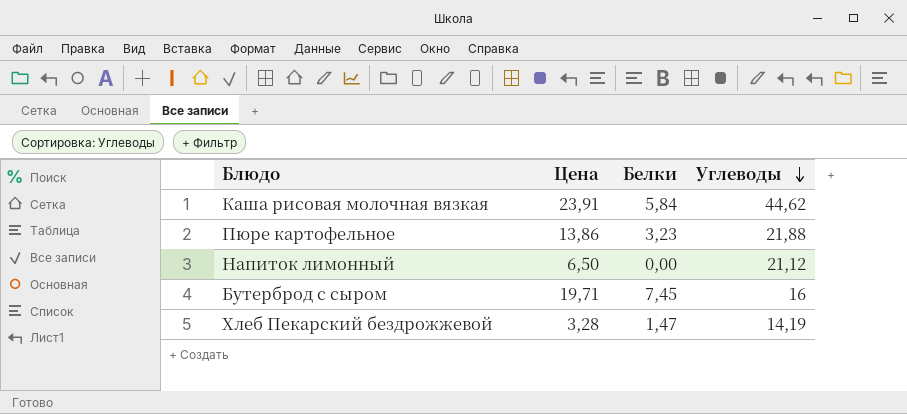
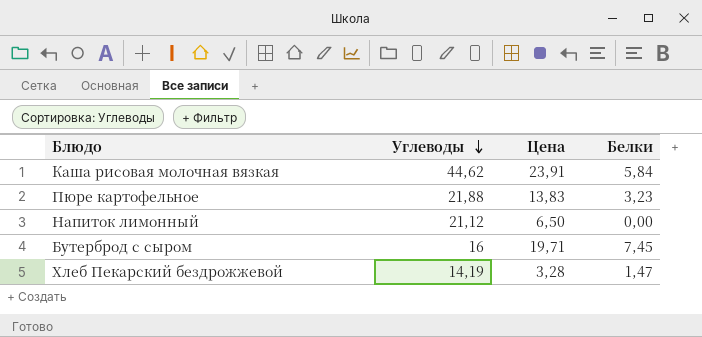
column Углеводы | position: 4 -> 2
Пюре картофельное | Цена: 13,86 -> 13,83

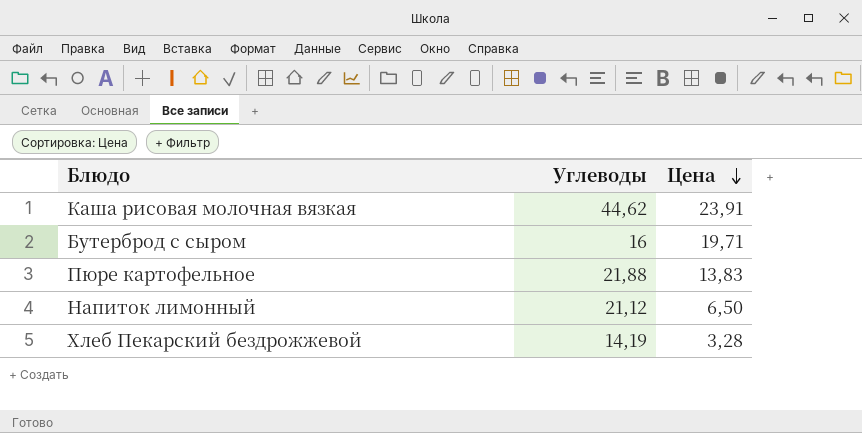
row order: Углеводы descending -> Цена descending
column Белки | position: 4 -> none

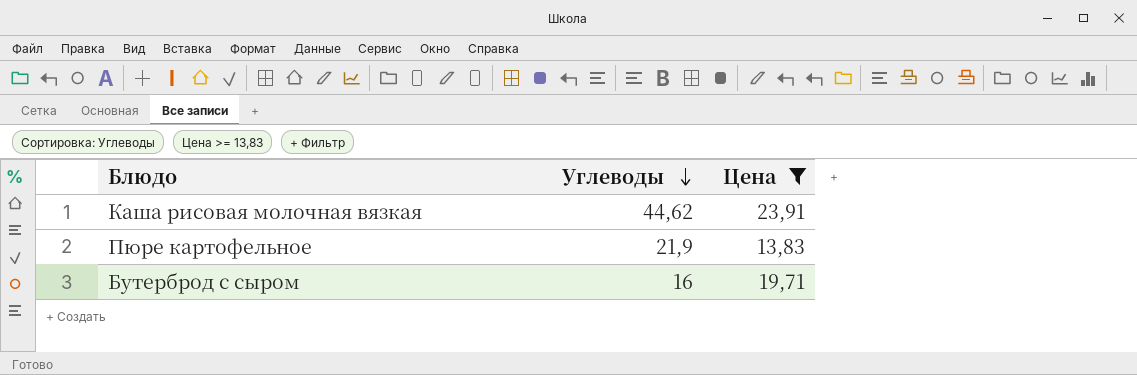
filter: none -> Цена >= 13,83
row order: Цена descending -> Углеводы descending
Пюре картофельное | Углеводы: 21,88 -> 21,9

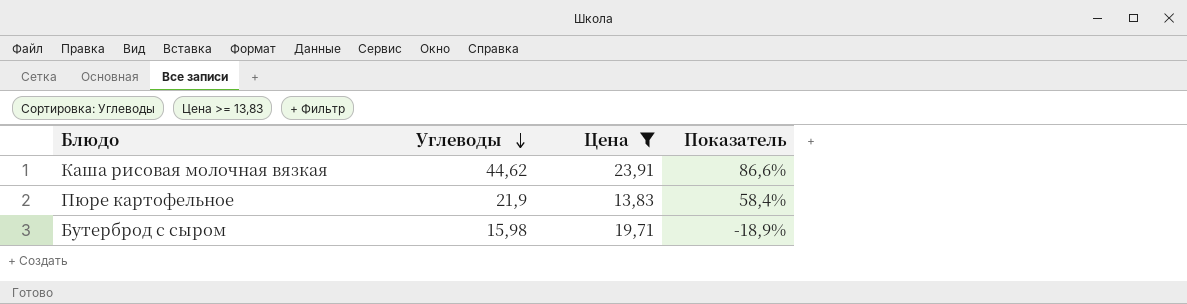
column Показатель | formula: none -> ([Углеводы] - [Цена]) / [Цена]
Бутерброд с сыром | Углеводы: 16 -> 15,98

